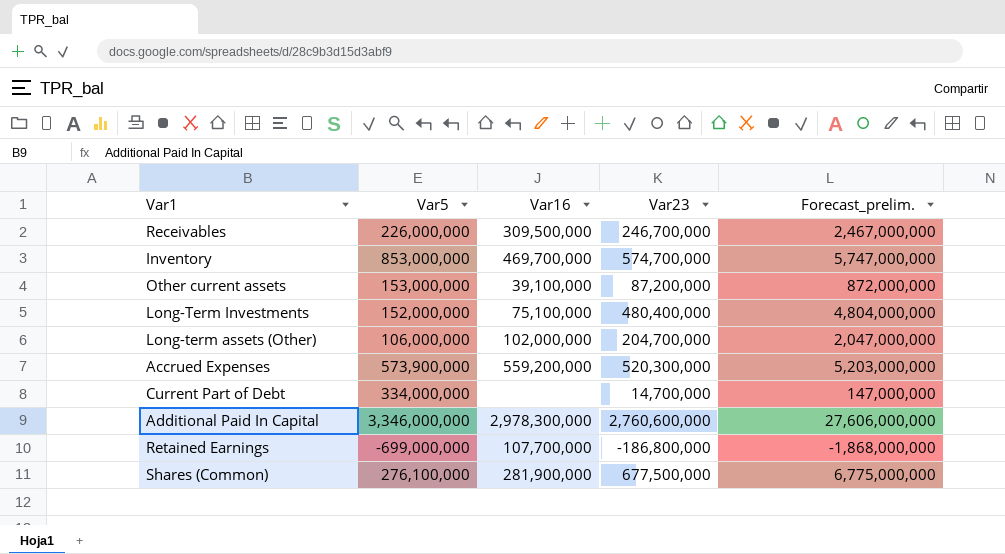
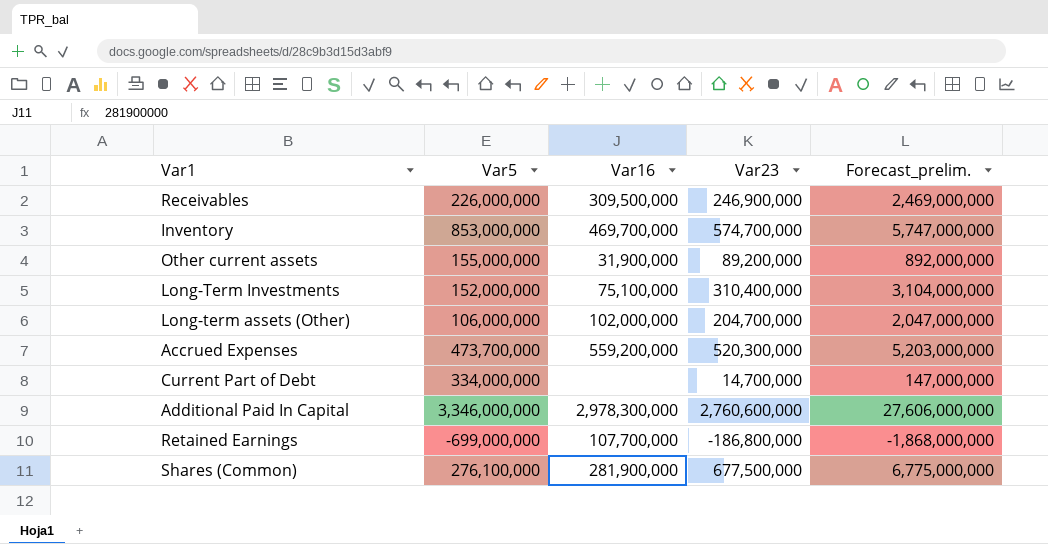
Receivables | Var23: 246,700,000 -> 246,900,000
Receivables | Forecast_prelim.: 2,467,000,000 -> 2,469,000,000
Other current assets | Var5: 153,000,000 -> 155,000,000
Other current assets | Var16: 39,100,000 -> 31,900,000
Other current assets | Var23: 87,200,000 -> 89,200,000
Other current assets | Forecast_prelim.: 872,000,000 -> 892,000,000
Long-Term Investments | Var23: 480,400,000 -> 310,400,000
Long-Term Investments | Forecast_prelim.: 4,804,000,000 -> 3,104,000,000
Accrued Expenses | Var5: 573,900,000 -> 473,700,000

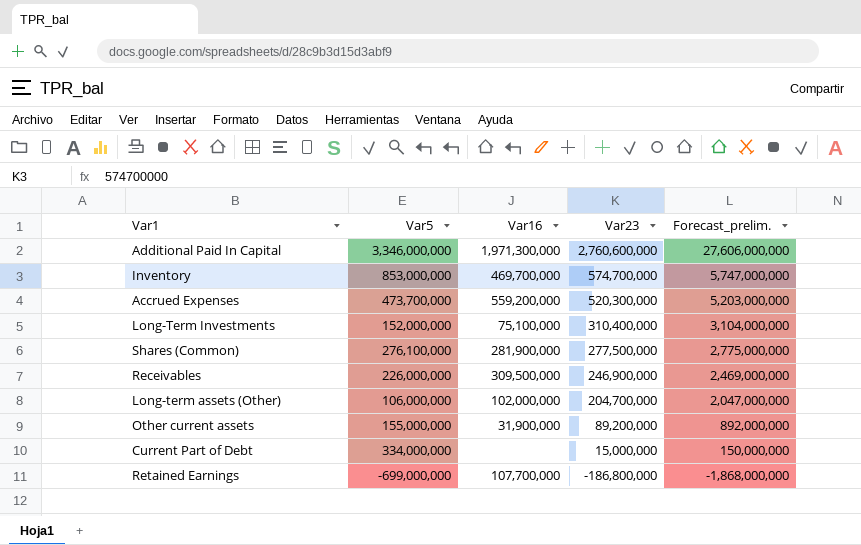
row order: none -> Var23 descending
Additional Paid In Capital | Var16: 2,978,300,000 -> 1,971,300,000
Shares (Common) | Var23: 677,500,000 -> 277,500,000
Shares (Common) | Forecast_prelim.: 6,775,000,000 -> 2,775,000,000
Current Part of Debt | Var23: 14,700,000 -> 15,000,000
Current Part of Debt | Forecast_prelim.: 147,000,000 -> 150,000,000

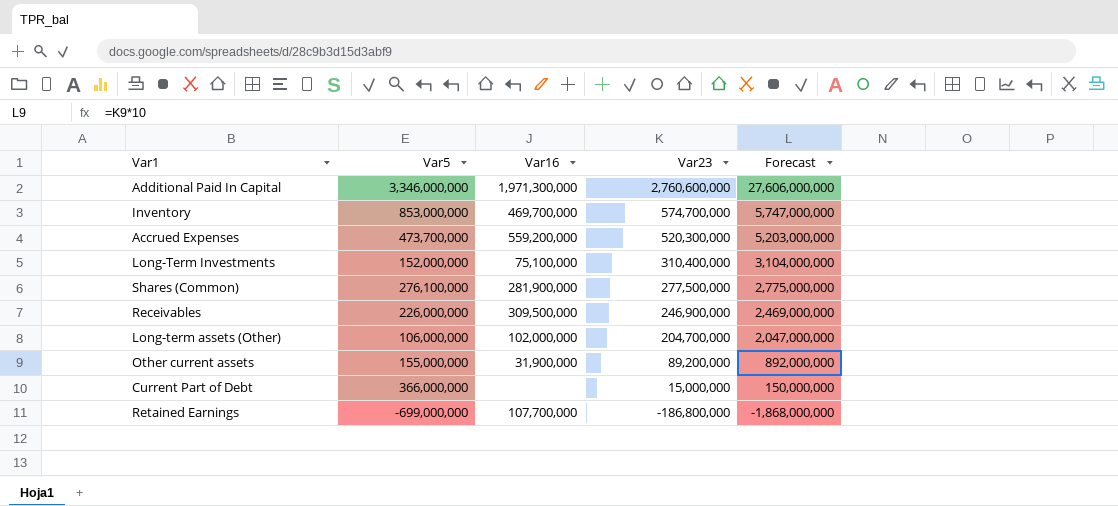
column name: Forecast_prelim. -> Forecast
Current Part of Debt | Var5: 334,000,000 -> 366,000,000

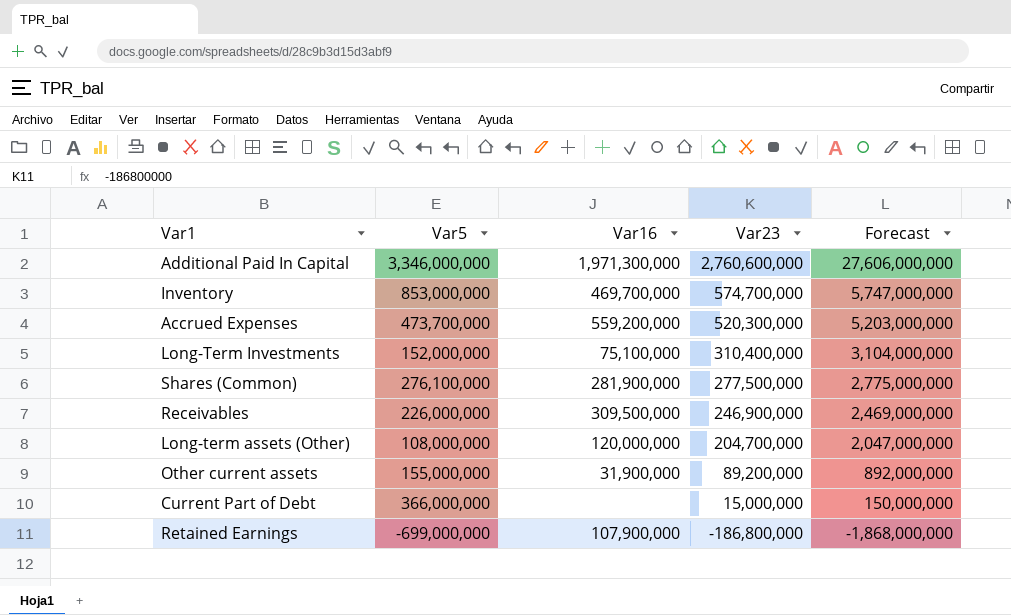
Long-term assets (Other) | Var5: 106,000,000 -> 108,000,000
Long-term assets (Other) | Var16: 102,000,000 -> 120,000,000
Retained Earnings | Var16: 107,700,000 -> 107,900,000

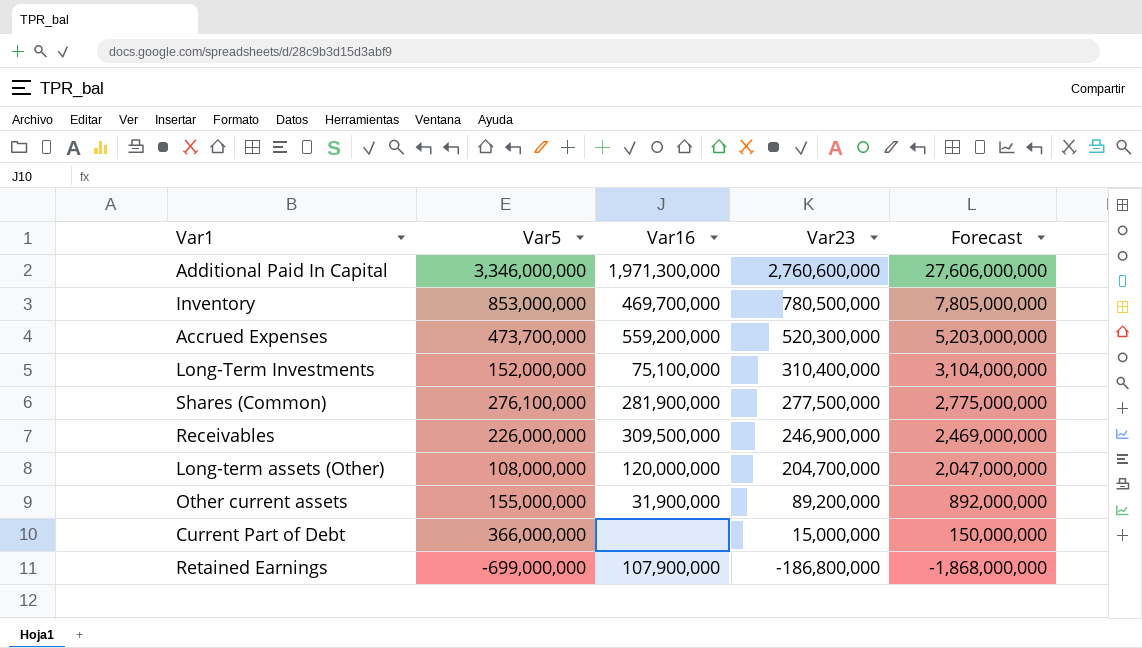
Inventory | Var23: 574,700,000 -> 780,500,000
Inventory | Forecast: 5,747,000,000 -> 7,805,000,000

